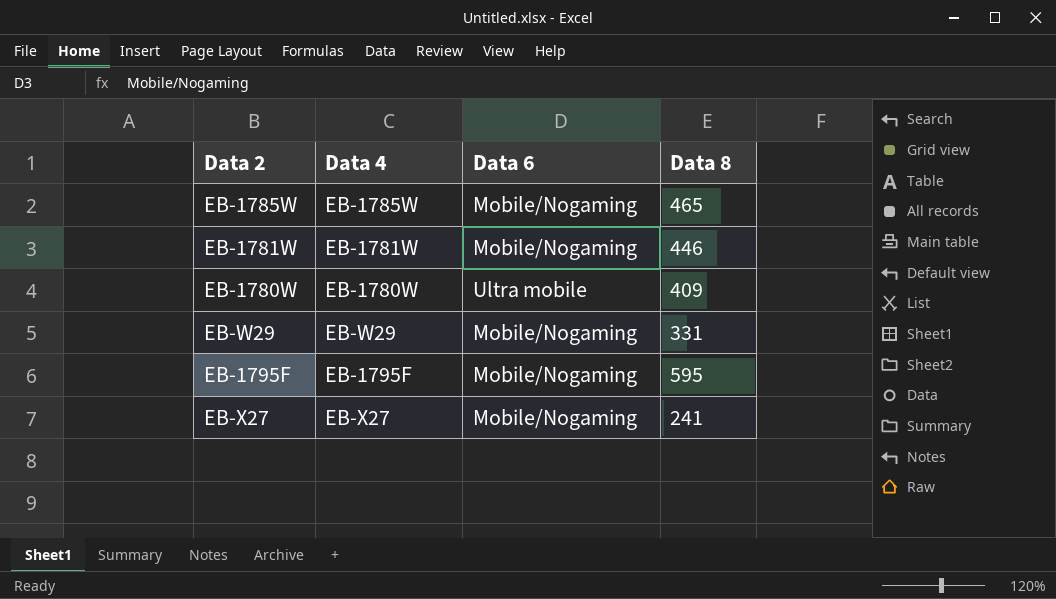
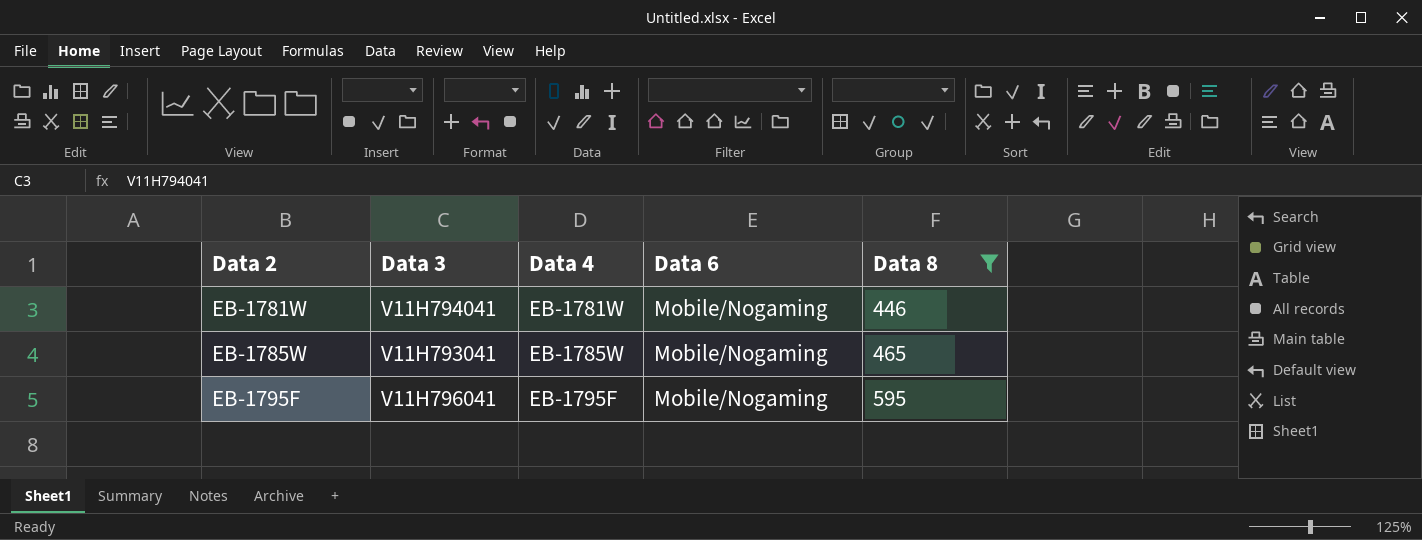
filter: none -> Data 8 >= 446
row order: none -> Data 2 ascending
column Data 3 | position: none -> 2

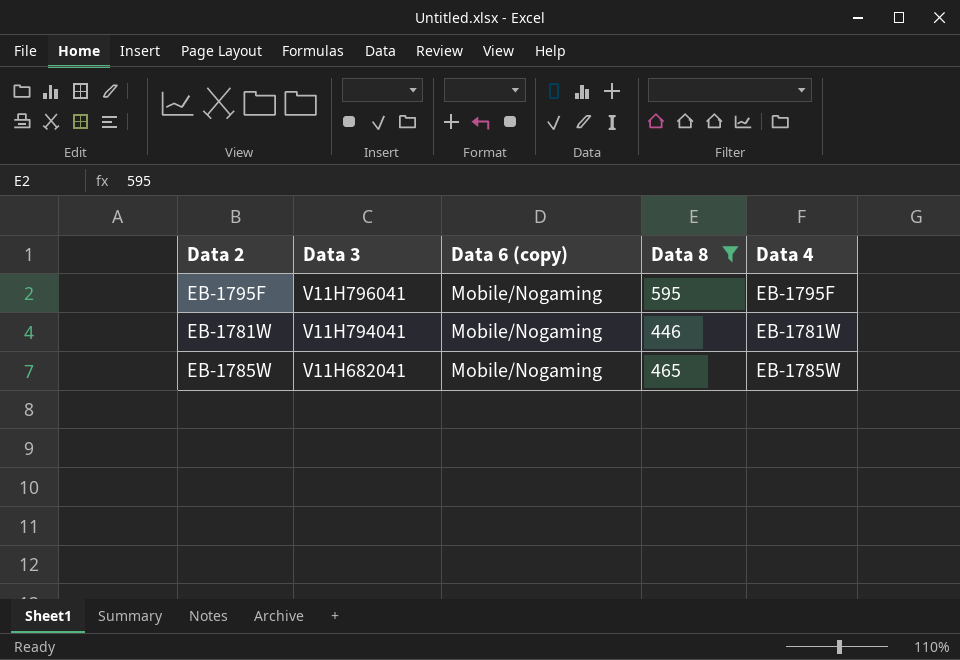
row order: Data 2 ascending -> Data 3 descending
column name: Data 6 -> Data 6 (copy)
column Data 4 | position: 3 -> 5
EB-1785W | Data 3: V11H793041 -> V11H682041

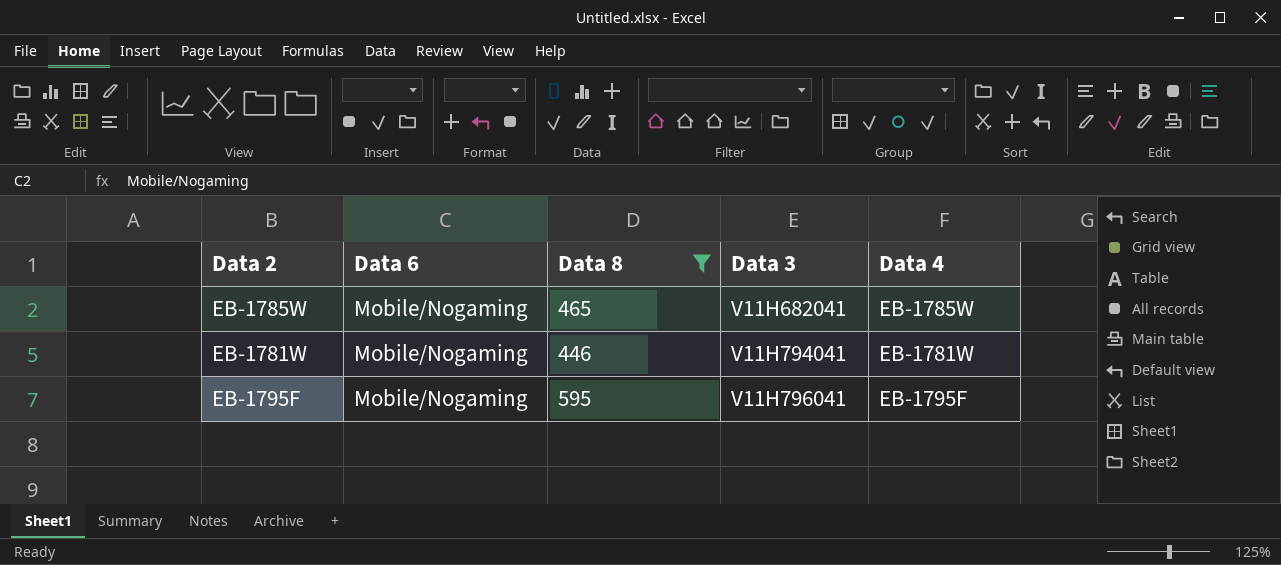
row order: Data 3 descending -> Data 3 ascending
column name: Data 6 (copy) -> Data 6
column Data 3 | position: 2 -> 4

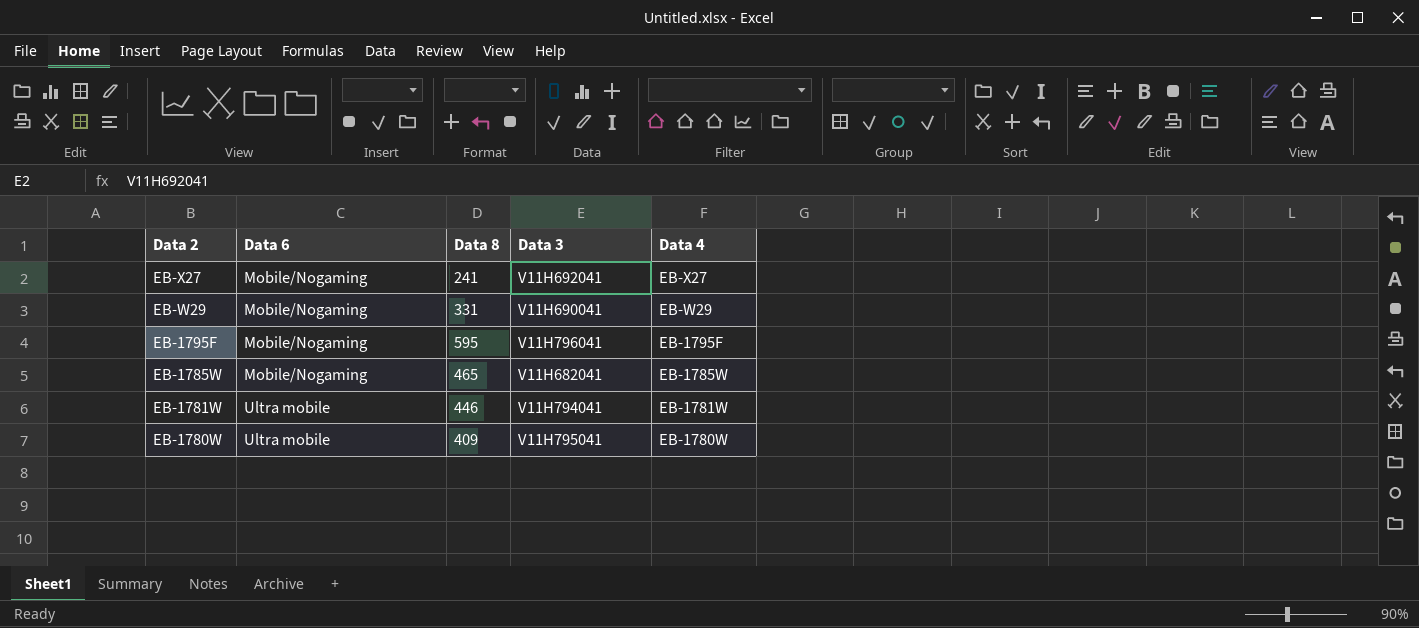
filter: Data 8 >= 446 -> none
row order: Data 3 ascending -> Data 2 descending
EB-1781W | Data 6: Mobile/Nogaming -> Ultra mobile

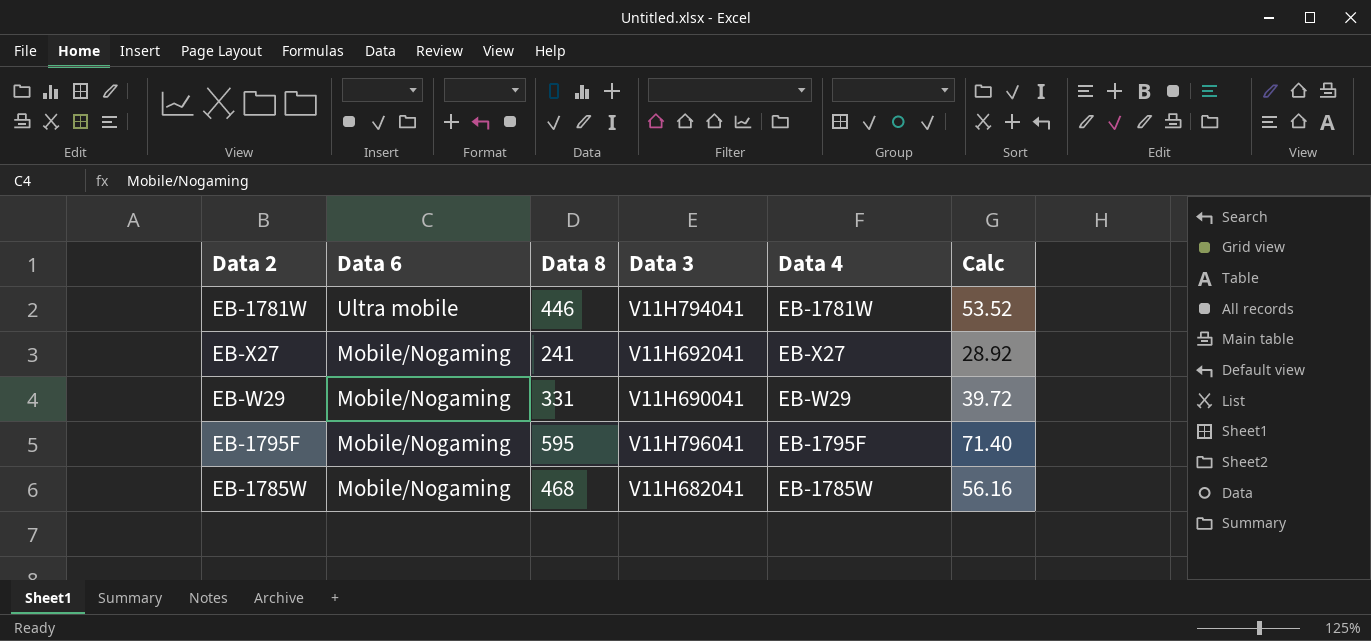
row order: Data 2 descending -> Data 6 descending
column Calc | formula: none -> [Data 8] * 0.12
row EB-1780W: Ultra mobile | 409 | V11H795041 | EB-1780W -> none
EB-1785W | Data 8: 465 -> 468

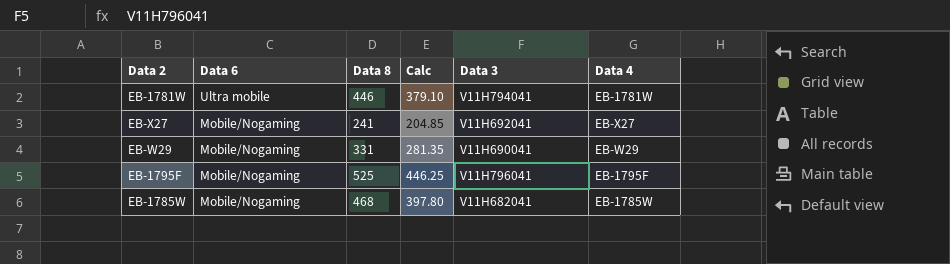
column Calc | formula: [Data 8] * 0.12 -> [Data 8] * 0.85
column Calc | position: 6 -> 4
EB-1795F | Data 8: 595 -> 525

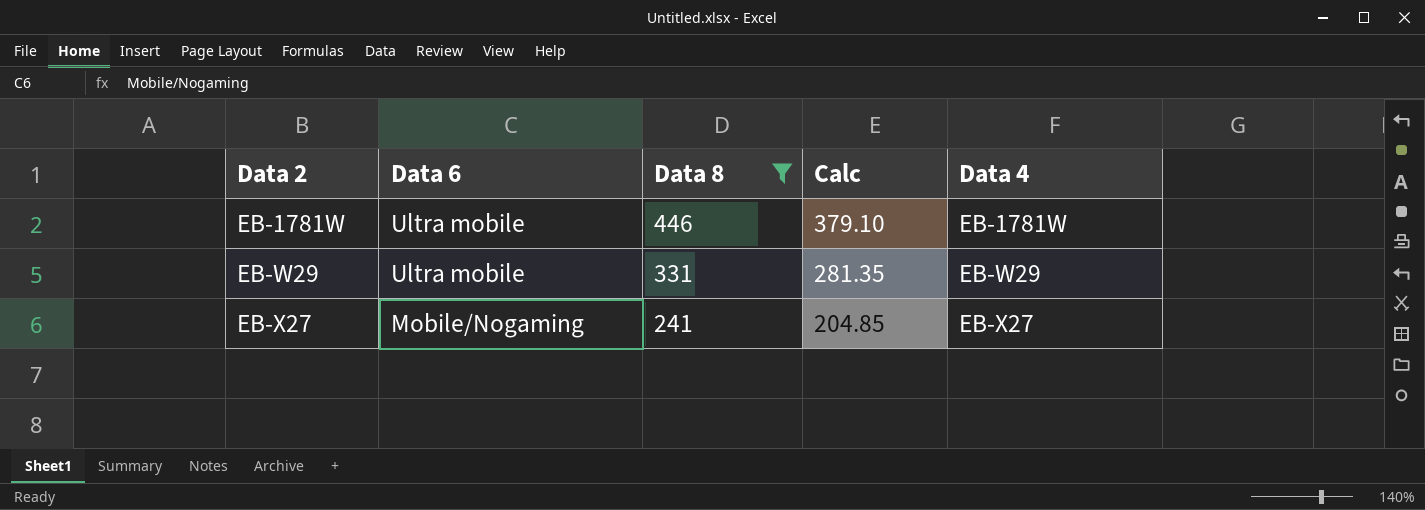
filter: none -> Data 8 <= 446
row order: Data 6 descending -> Data 2 ascending
column Data 3 | position: 5 -> none
EB-W29 | Data 6: Mobile/Nogaming -> Ultra mobile

